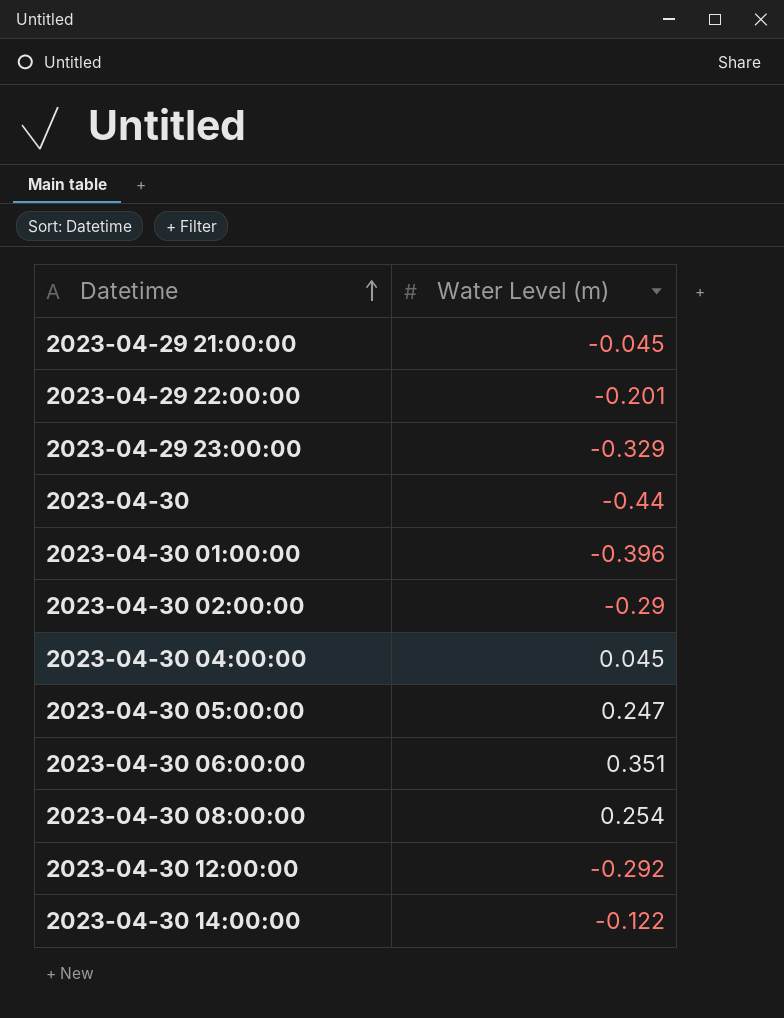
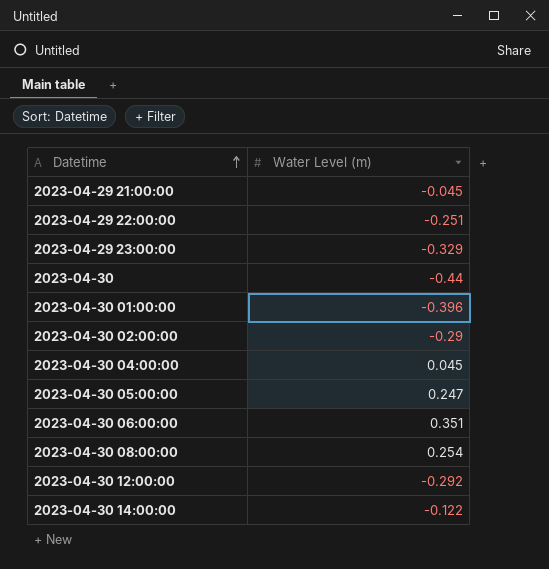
2023-04-29 22:00:00 | Water Level (m): -0.201 -> -0.251

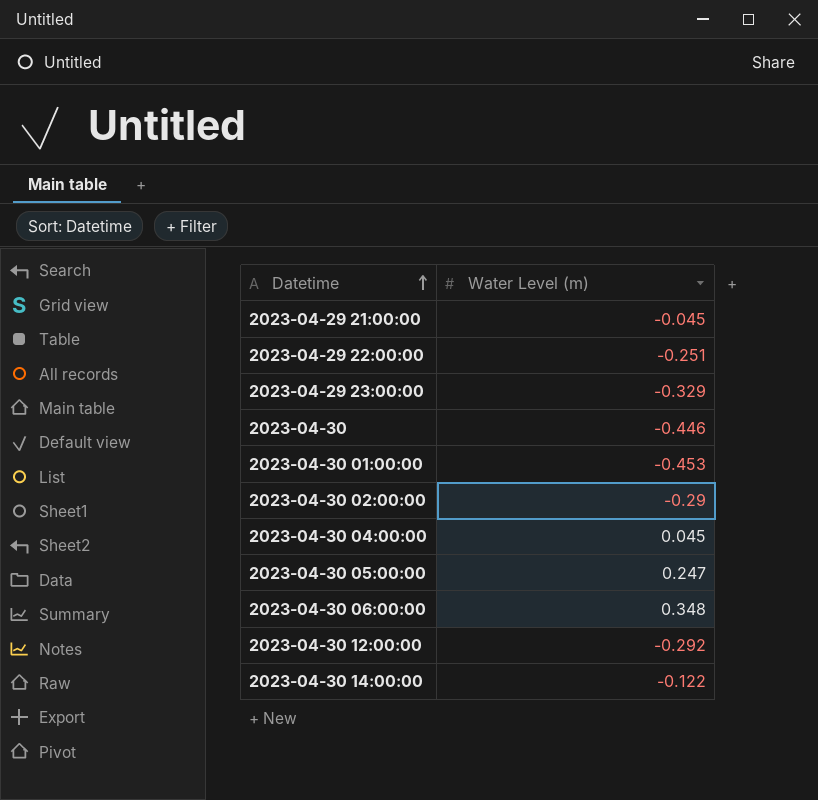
row 2023-04-30 08:00:00: 0.254 -> none
2023-04-30 | Water Level (m): -0.44 -> -0.446
2023-04-30 01:00:00 | Water Level (m): -0.396 -> -0.453
2023-04-30 06:00:00 | Water Level (m): 0.351 -> 0.348

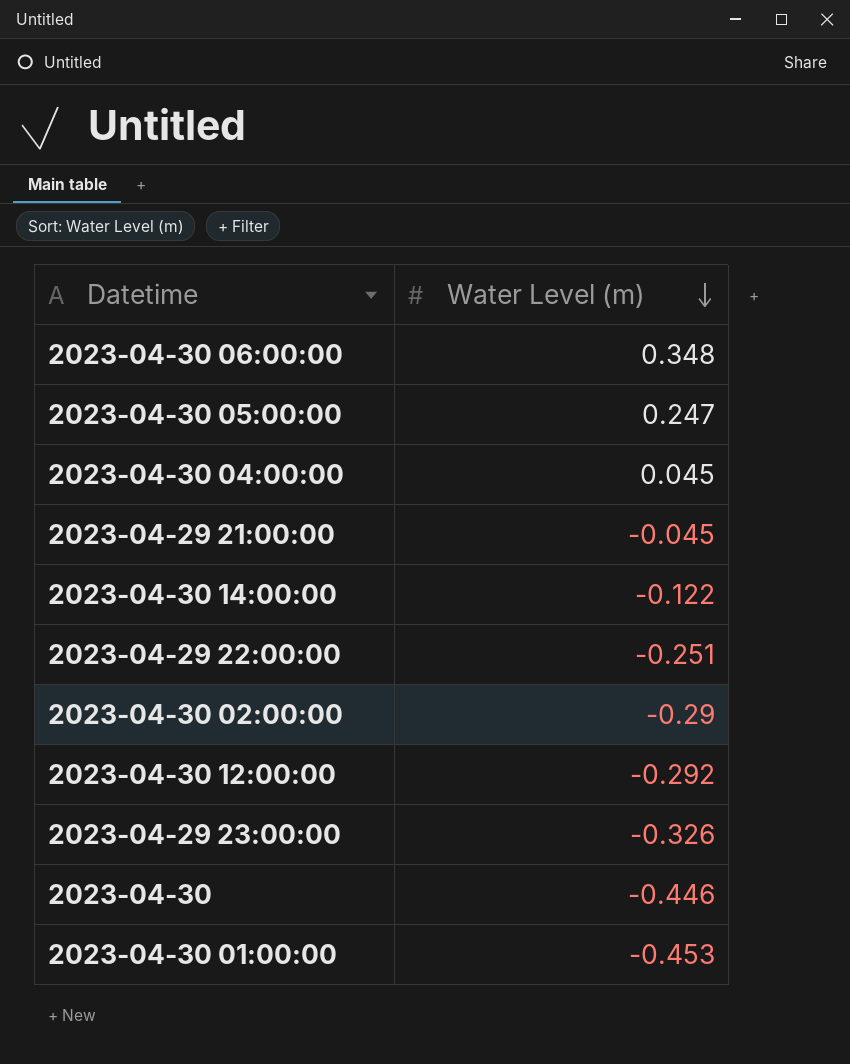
row order: Datetime ascending -> Water Level (m) descending
2023-04-29 23:00:00 | Water Level (m): -0.329 -> -0.326

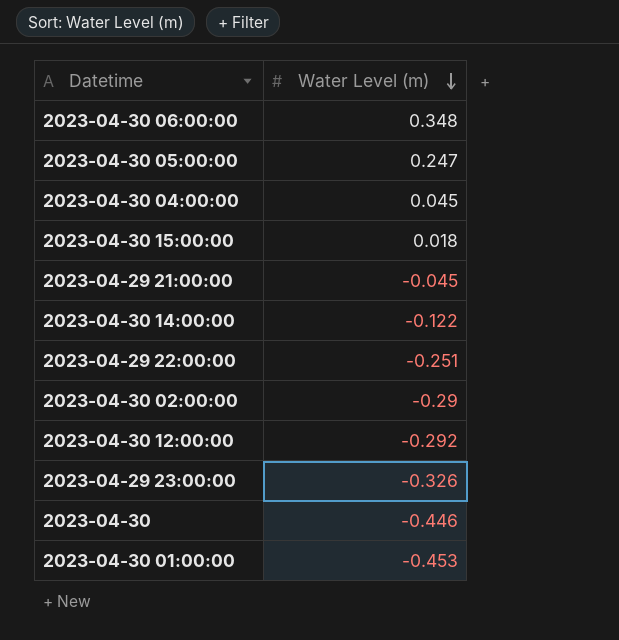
row 2023-04-30 15:00:00: none -> 0.018

